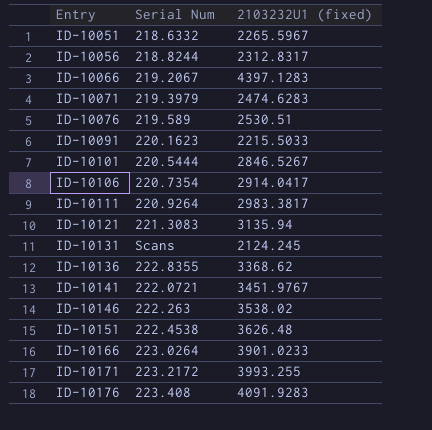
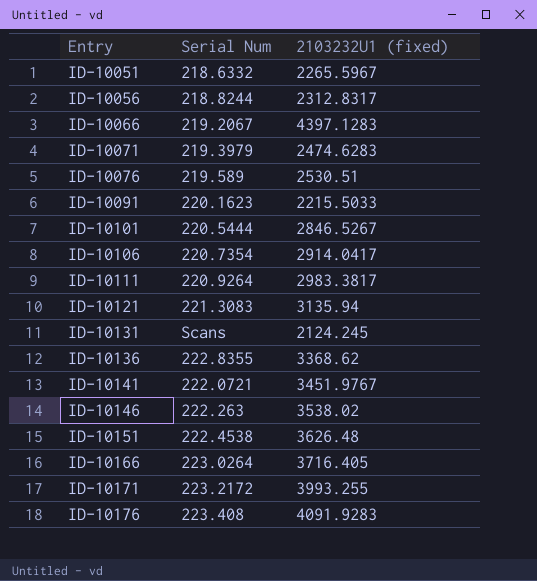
ID-10166 | 2103232U1 (fixed): 3901.0233 -> 3716.405

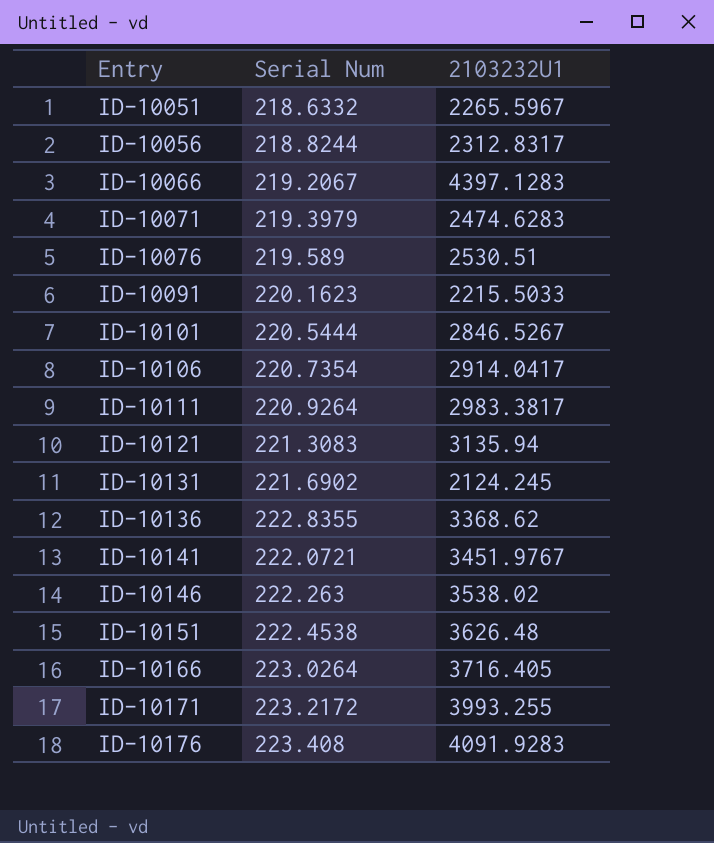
column name: 2103232U1 (fixed) -> 2103232U1
ID-10131 | Serial Num: Scans -> 221.6902

